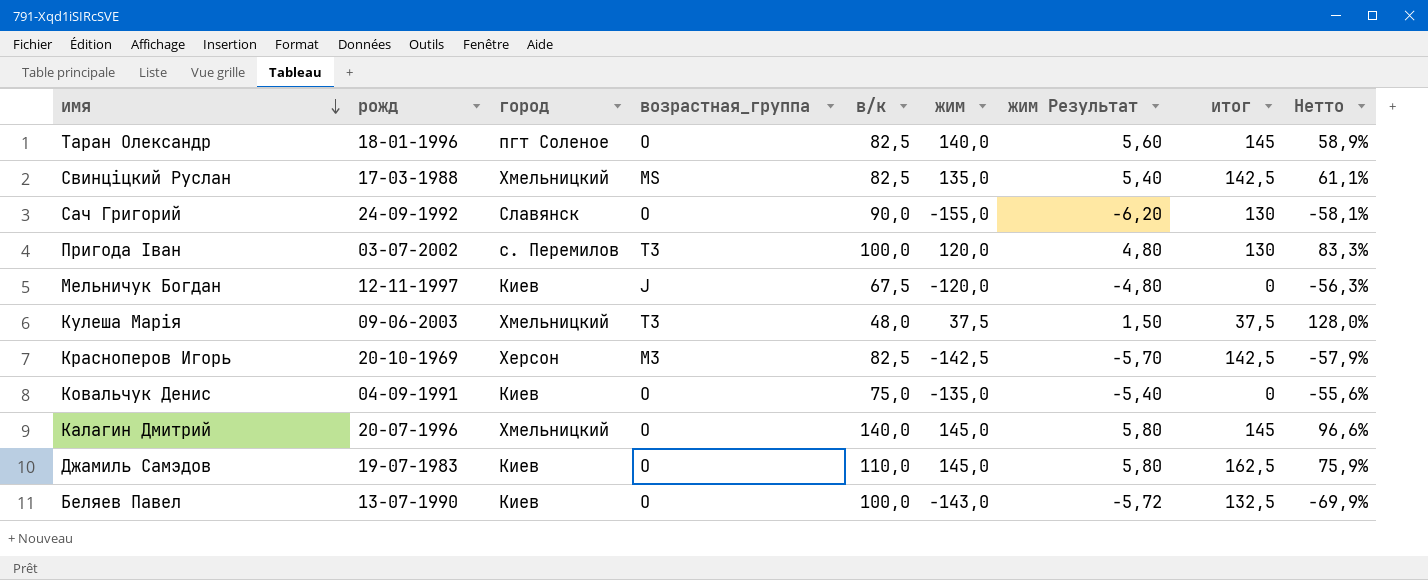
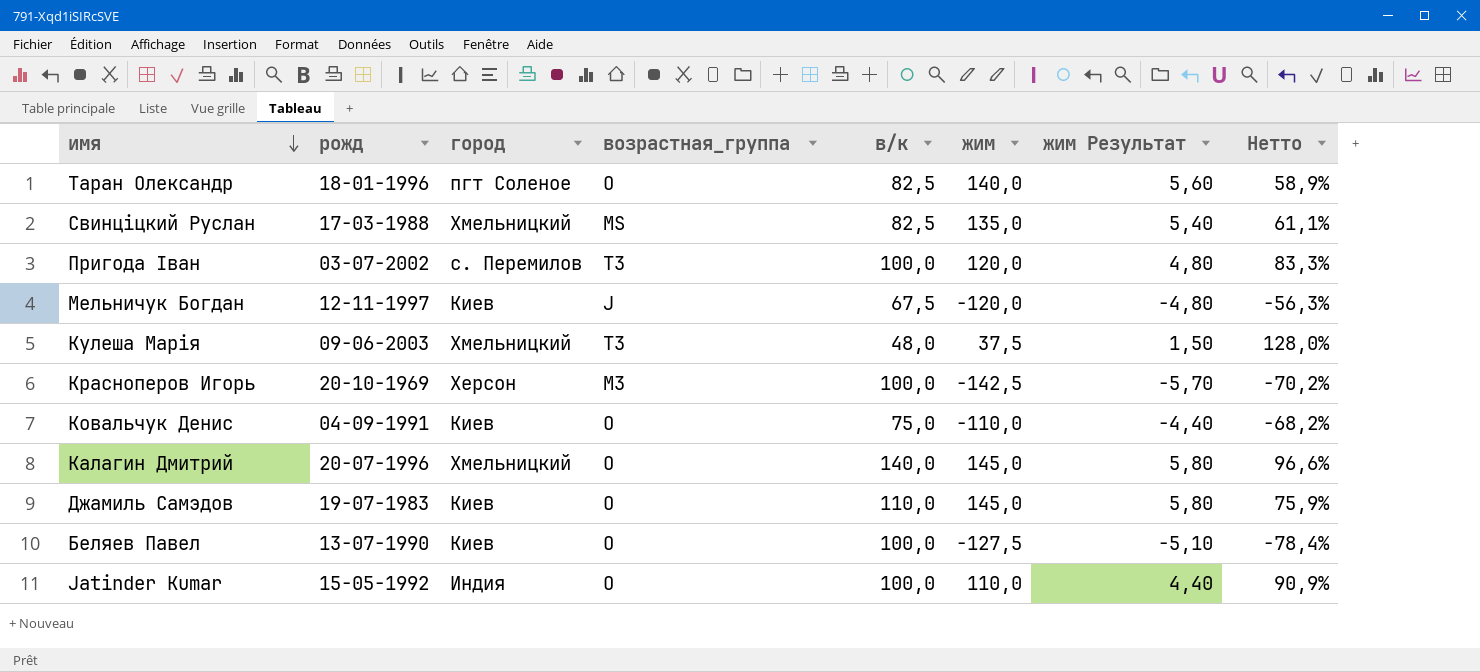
column итог | position: 8 -> none
row Сач Григорий: 24-09-1992 | Славянск | O | 90,0 | -155,0 | -6,20 | 130 | -58,1% -> none
Красноперов Игорь | в/к: 82,5 -> 100,0
Красноперов Игорь | Нетто: -57,9% -> -70,2%
Ковальчук Денис | жим: -135,0 -> -110,0
Ковальчук Денис | жим Результат: -5,40 -> -4,40
Ковальчук Денис | Нетто: -55,6% -> -68,2%
Беляев Павел | жим: -143,0 -> -127,5
Беляев Павел | жим Результат: -5,72 -> -5,10
Беляев Павел | Нетто: -69,9% -> -78,4%
row Jatinder Kumar: none -> 15-05-1992 | Индия | O | 100,0 | 110,0 | 4,40 | 90,9%

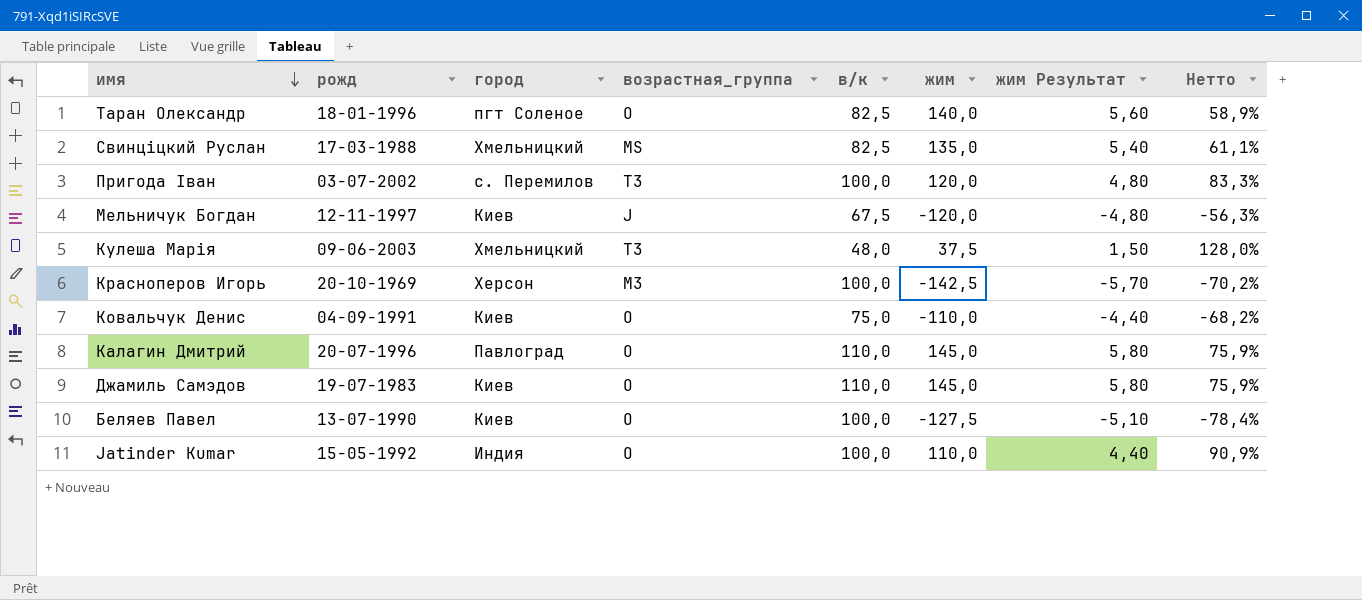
Калагин Дмитрий | город: Хмельницкий -> Павлоград
Калагин Дмитрий | в/к: 140,0 -> 110,0
Калагин Дмитрий | Нетто: 96,6% -> 75,9%

